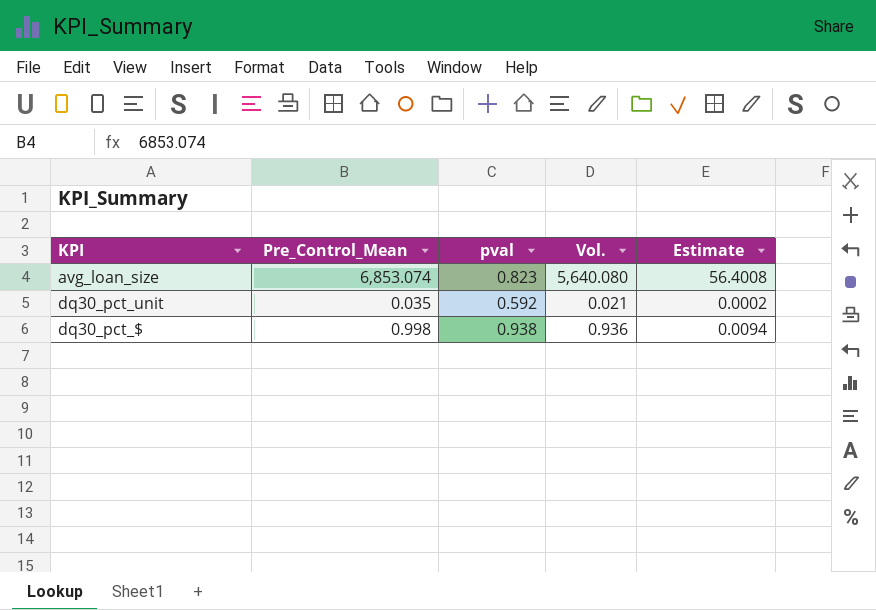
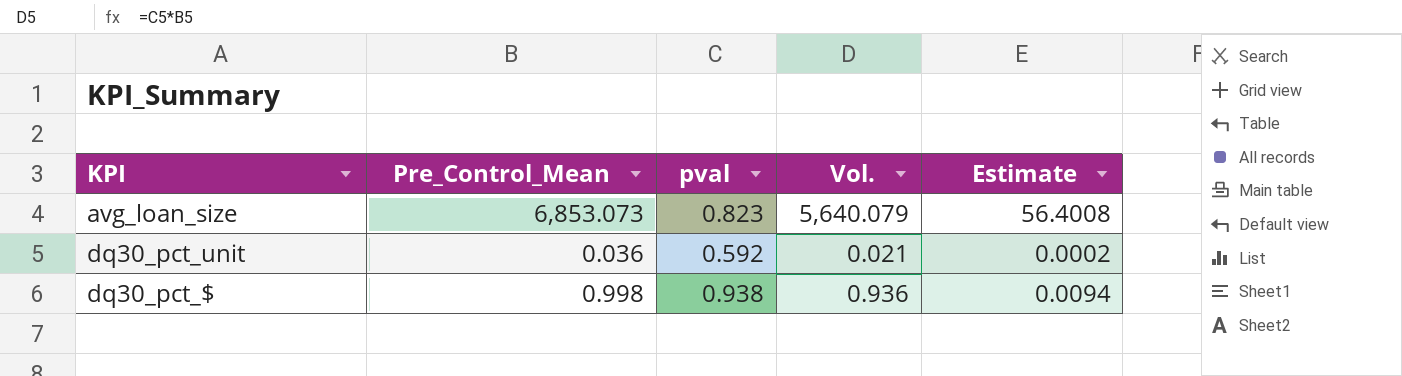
avg_loan_size | Pre_Control_Mean: 6,853.074 -> 6,853.073
avg_loan_size | Vol.: 5,640.080 -> 5,640.079
dq30_pct_unit | Pre_Control_Mean: 0.035 -> 0.036

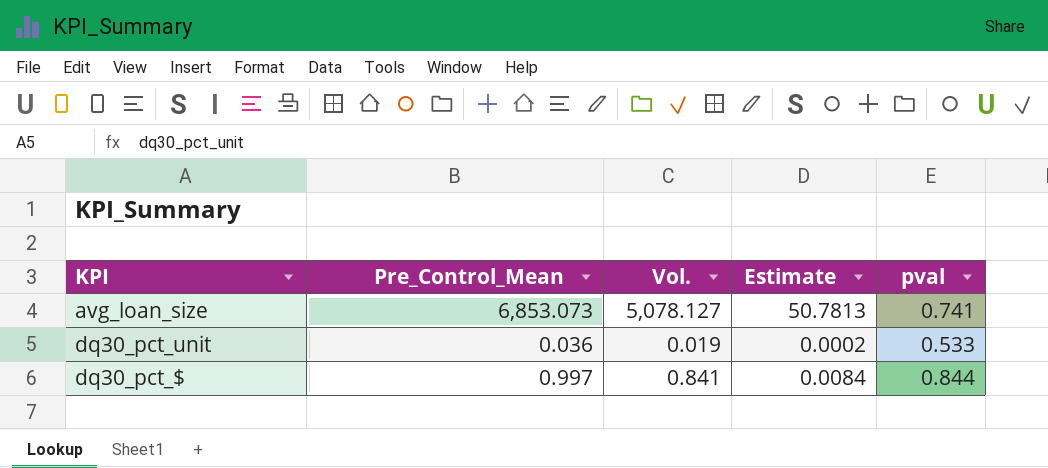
column pval | position: 3 -> 5
avg_loan_size | Vol.: 5,640.079 -> 5,078.127
avg_loan_size | Estimate: 56.4008 -> 50.7813
avg_loan_size | pval: 0.823 -> 0.741
dq30_pct_unit | Vol.: 0.021 -> 0.019
dq30_pct_unit | pval: 0.592 -> 0.533
dq30_pct_$ | Pre_Control_Mean: 0.998 -> 0.997
dq30_pct_$ | Vol.: 0.936 -> 0.841
dq30_pct_$ | Estimate: 0.0094 -> 0.0084
dq30_pct_$ | pval: 0.938 -> 0.844

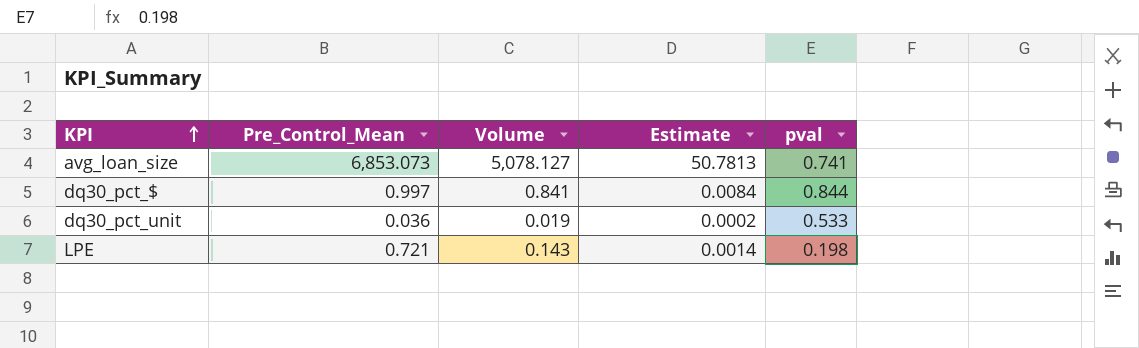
row order: none -> KPI ascending
column name: Vol. -> Volume
row LPE: none -> 0.721 | 0.143 | 0.0014 | 0.198

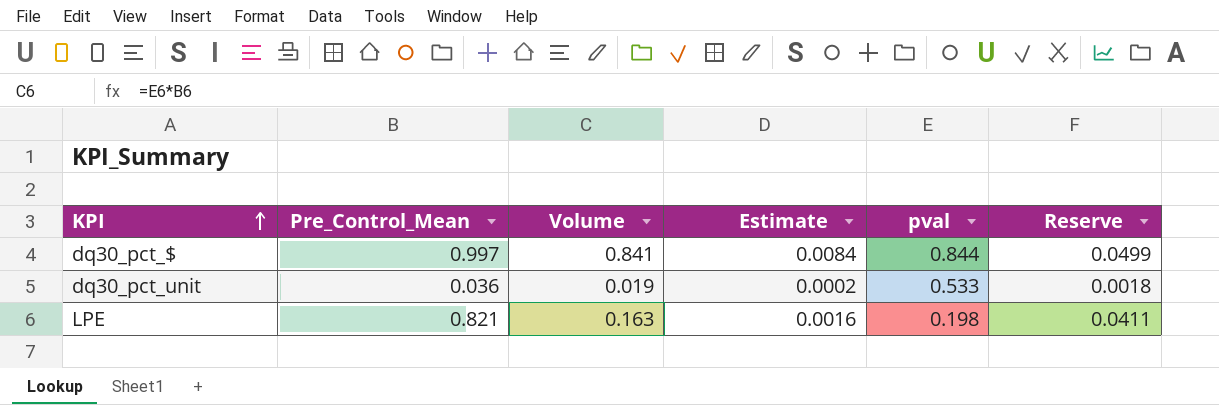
column Reserve | formula: none -> [Pre_Control_Mean] * 0.05
row avg_loan_size: 6,853.073 | 5,078.127 | 50.7813 | 0.741 -> none
LPE | Pre_Control_Mean: 0.721 -> 0.821
LPE | Volume: 0.143 -> 0.163
LPE | Estimate: 0.0014 -> 0.0016

